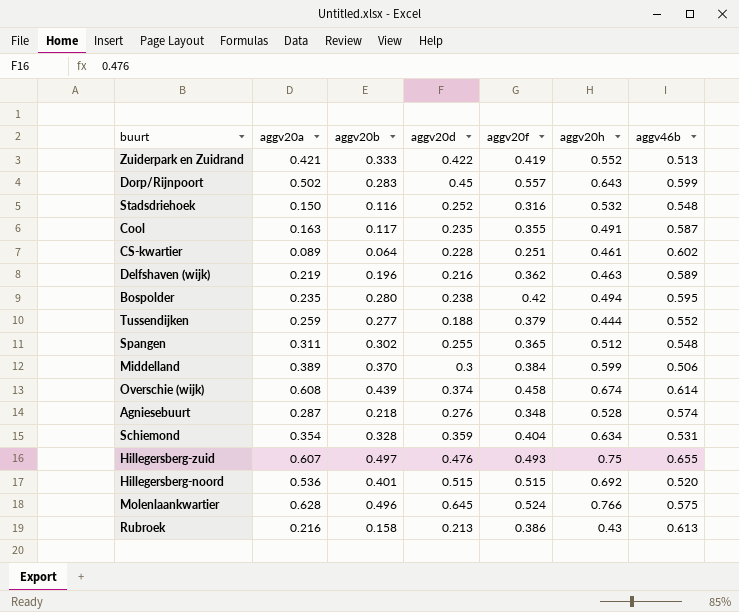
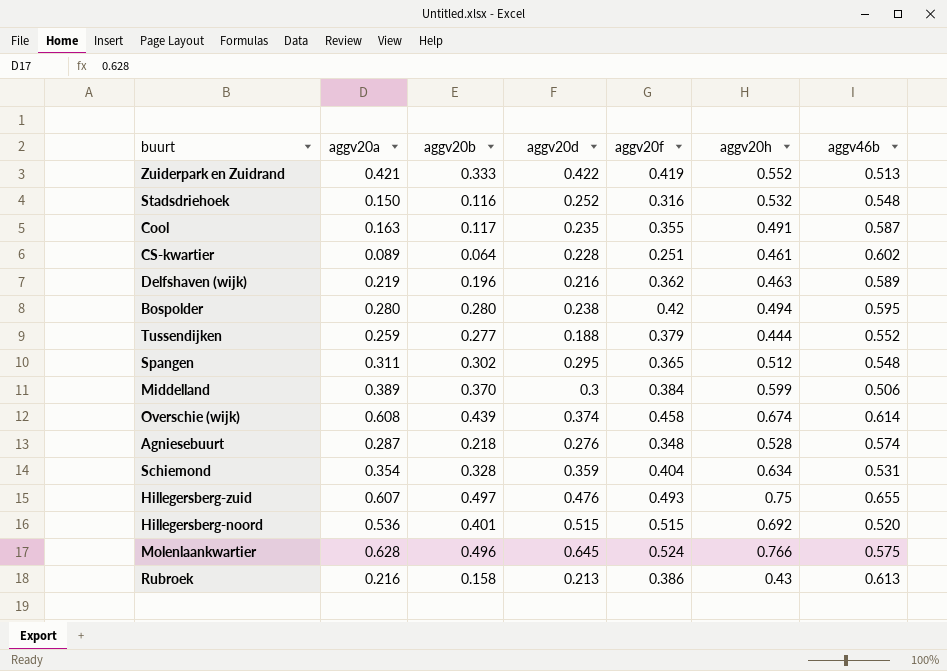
row Dorp/Rijnpoort: 0.502 | 0.283 | 0.45 | 0.557 | 0.643 | 0.599 -> none
Bospolder | aggv20a: 0.235 -> 0.280
Spangen | aggv20d: 0.255 -> 0.295

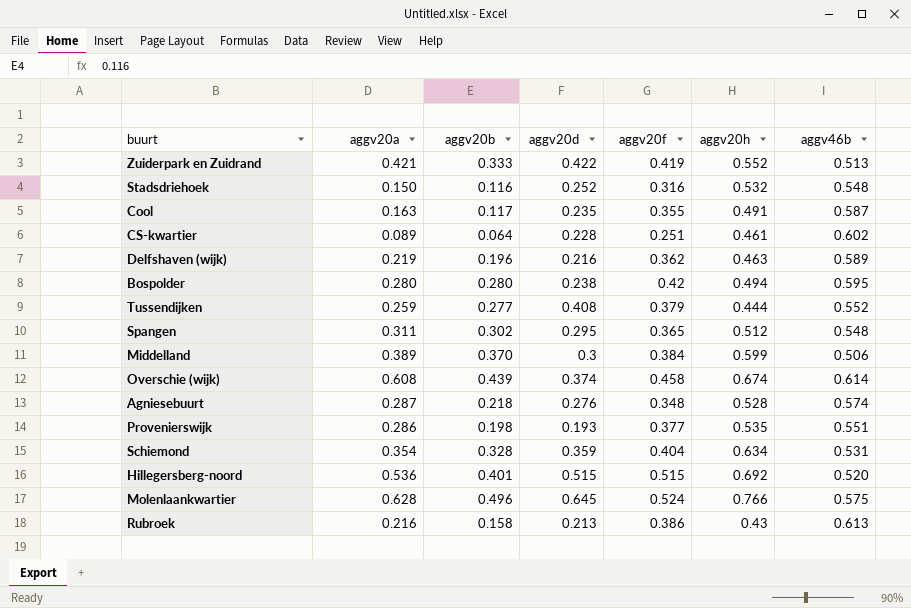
row Hillegersberg-zuid: 0.607 | 0.497 | 0.476 | 0.493 | 0.75 | 0.655 -> none
Tussendijken | aggv20d: 0.188 -> 0.408
row Provenierswijk: none -> 0.286 | 0.198 | 0.193 | 0.377 | 0.535 | 0.551

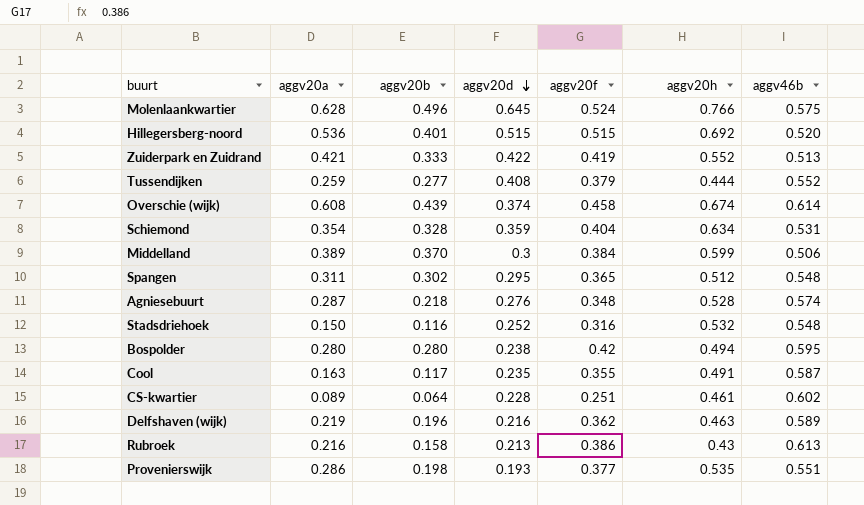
row order: none -> aggv20d descending

